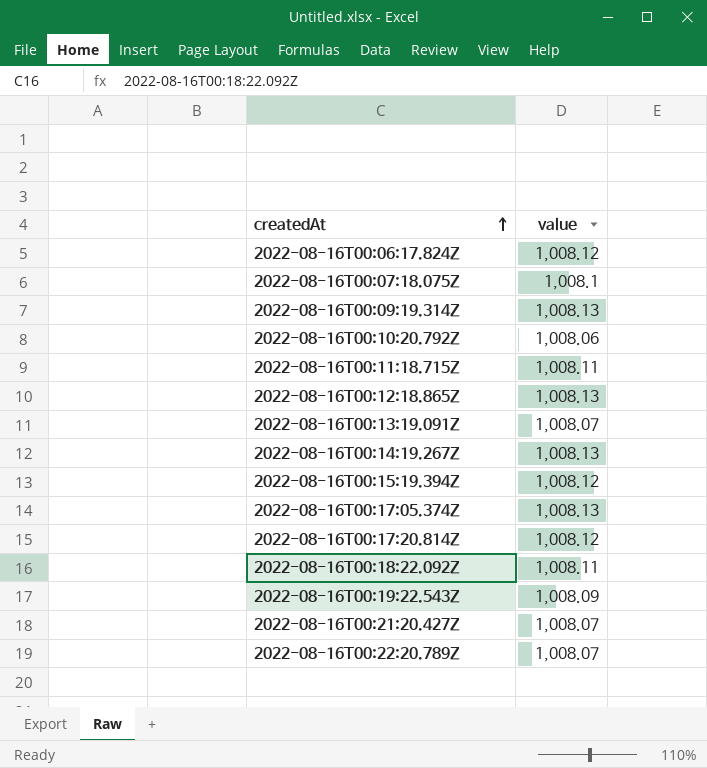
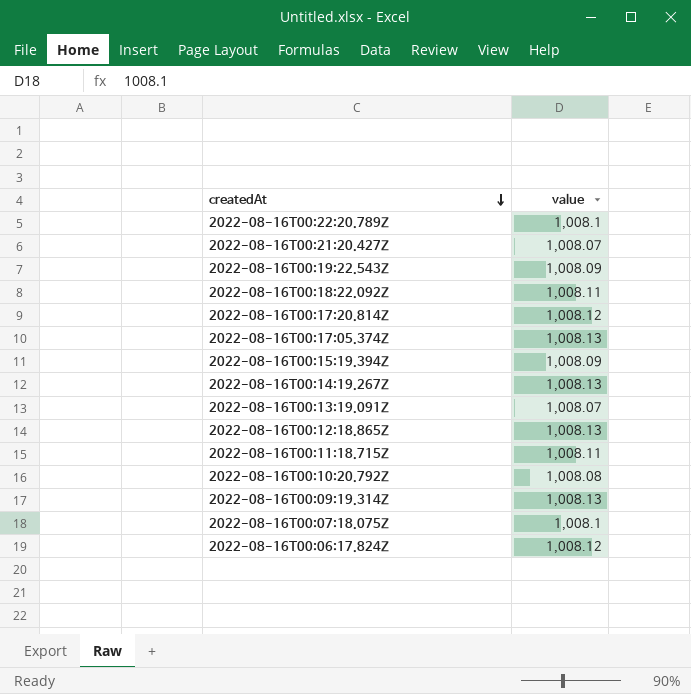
row order: createdAt ascending -> createdAt descending
2022-08-16T00:22:20.789Z | value: 1,008.07 -> 1,008.1
2022-08-16T00:15:19.394Z | value: 1,008.12 -> 1,008.09
2022-08-16T00:10:20.792Z | value: 1,008.06 -> 1,008.08

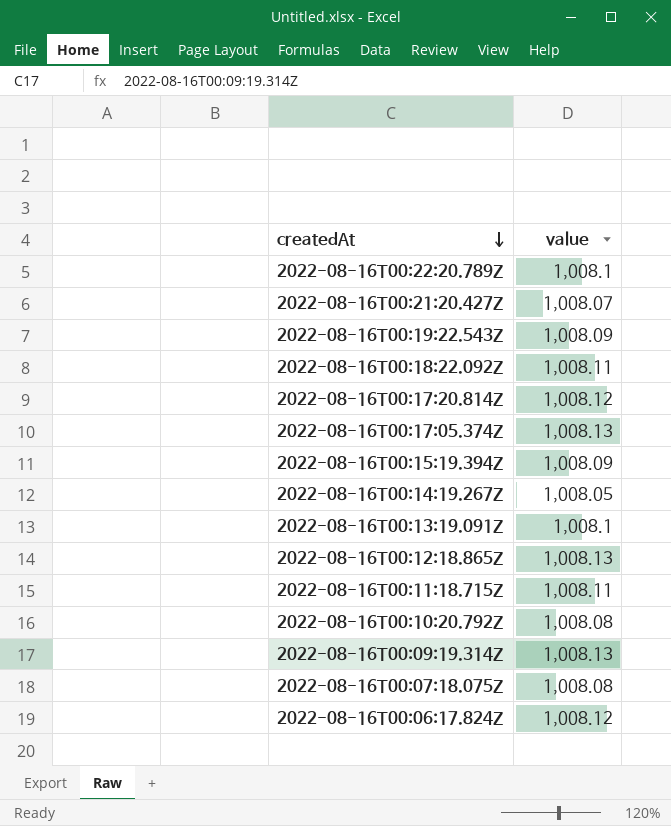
2022-08-16T00:14:19.267Z | value: 1,008.13 -> 1,008.05
2022-08-16T00:13:19.091Z | value: 1,008.07 -> 1,008.1
2022-08-16T00:07:18.075Z | value: 1,008.1 -> 1,008.08

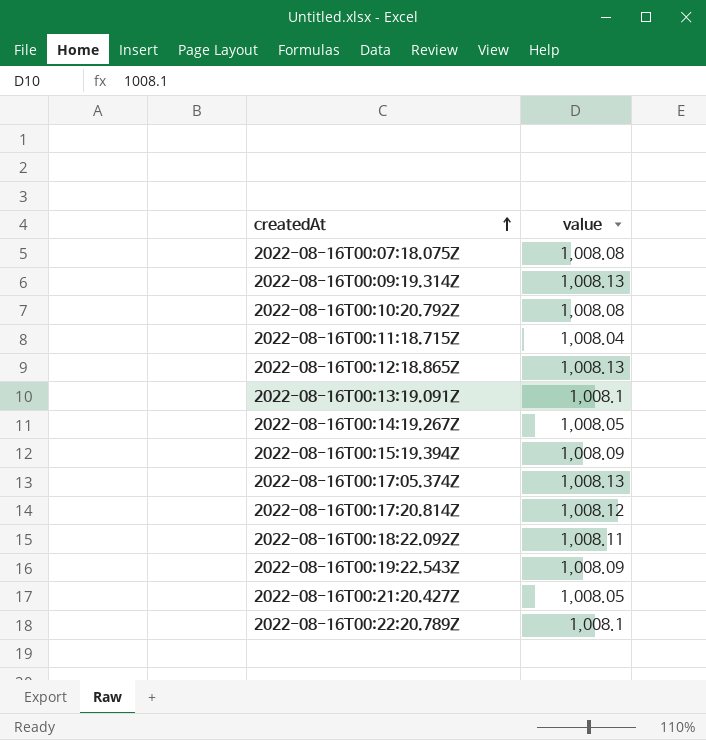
row order: createdAt descending -> createdAt ascending
row 2022-08-16T00:06:17.824Z: 1,008.12 -> none
2022-08-16T00:11:18.715Z | value: 1,008.11 -> 1,008.04
2022-08-16T00:21:20.427Z | value: 1,008.07 -> 1,008.05

